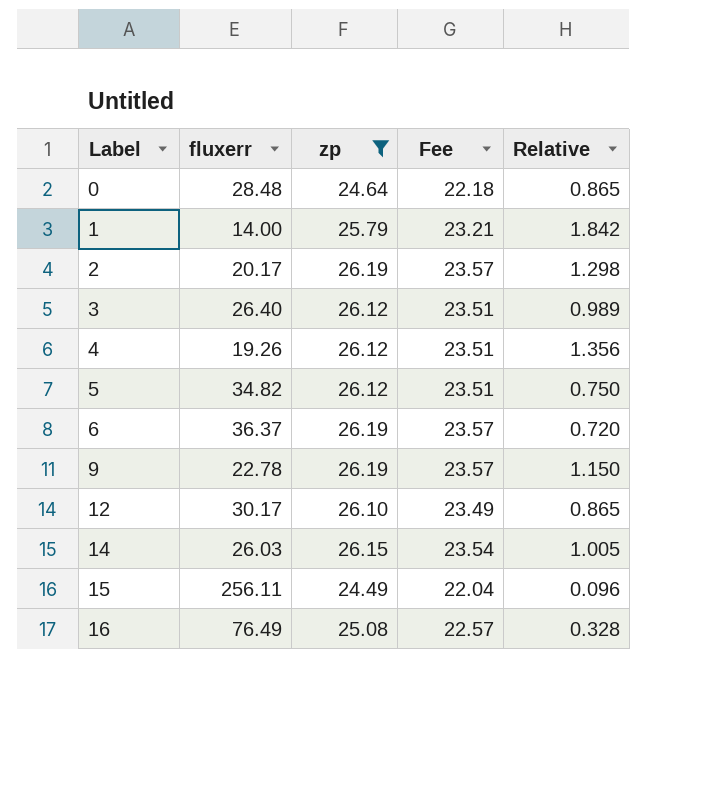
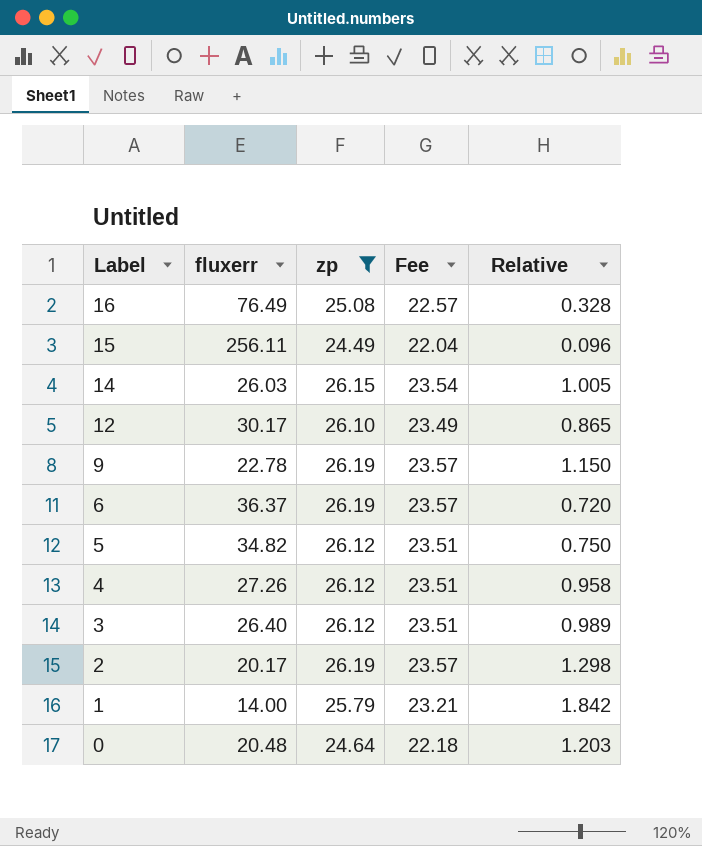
row order: Label ascending -> Label descending
4 | fluxerr: 19.26 -> 27.26
4 | Relative: 1.356 -> 0.958
0 | fluxerr: 28.48 -> 20.48
0 | Relative: 0.865 -> 1.203

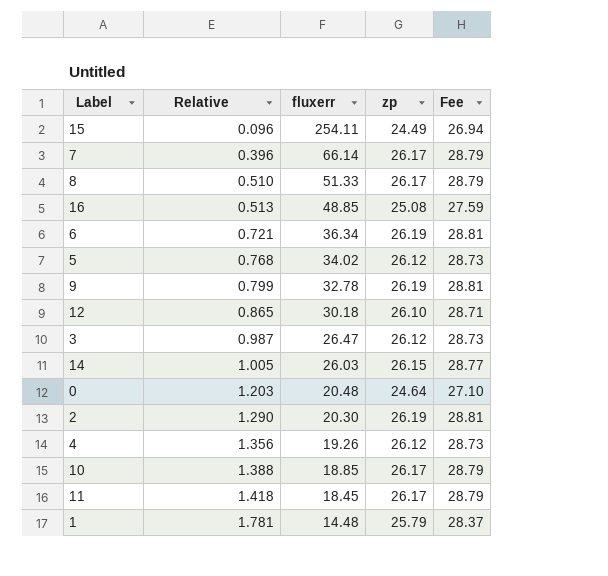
filter: zp != 26.17 -> none
row order: Label descending -> Relative ascending
column Relative | position: 5 -> 2
column Fee | formula: [zp] * 0.9 -> [zp] * 1.1
15 | fluxerr: 256.11 -> 254.11
16 | Relative: 0.328 -> 0.513
16 | fluxerr: 76.49 -> 48.85
6 | Relative: 0.720 -> 0.721
6 | fluxerr: 36.37 -> 36.34
5 | Relative: 0.750 -> 0.768
5 | fluxerr: 34.82 -> 34.02
9 | Relative: 1.150 -> 0.799
9 | fluxerr: 22.78 -> 32.78
12 | fluxerr: 30.17 -> 30.18
3 | Relative: 0.989 -> 0.987
3 | fluxerr: 26.40 -> 26.47
2 | Relative: 1.298 -> 1.290
2 | fluxerr: 20.17 -> 20.30
4 | Relative: 0.958 -> 1.356
4 | fluxerr: 27.26 -> 19.26
1 | Relative: 1.842 -> 1.781
1 | fluxerr: 14.00 -> 14.48

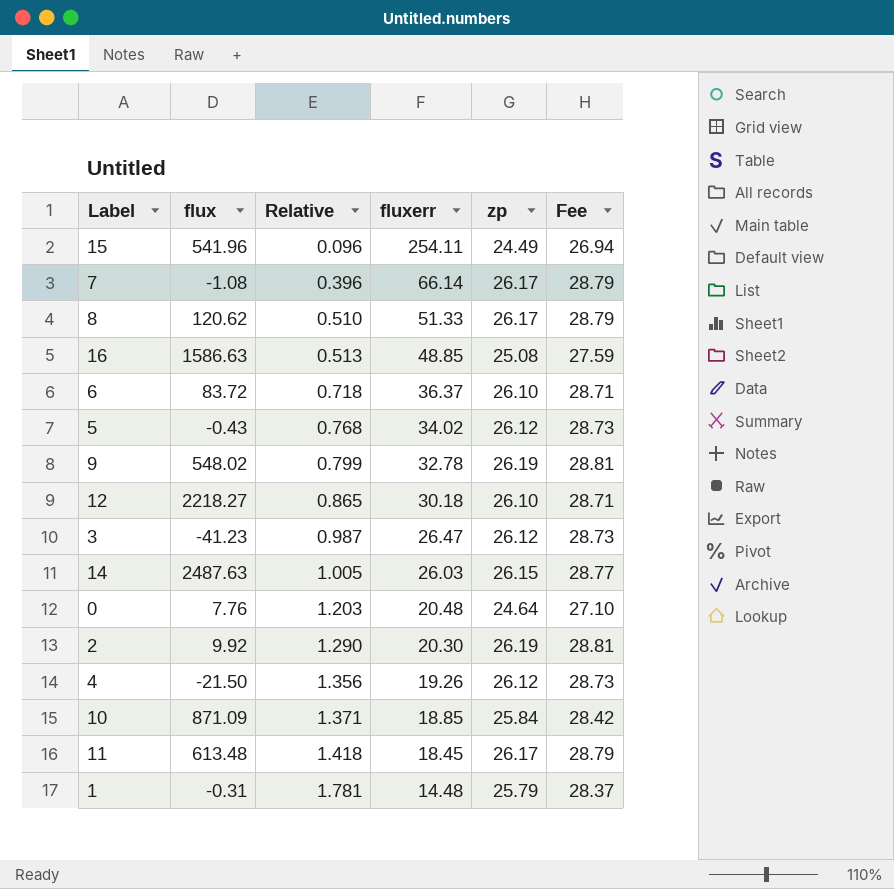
column flux | position: none -> 2
6 | Relative: 0.721 -> 0.718
6 | fluxerr: 36.34 -> 36.37
6 | zp: 26.19 -> 26.10
6 | Fee: 28.81 -> 28.71
10 | Relative: 1.388 -> 1.371
10 | zp: 26.17 -> 25.84
10 | Fee: 28.79 -> 28.42

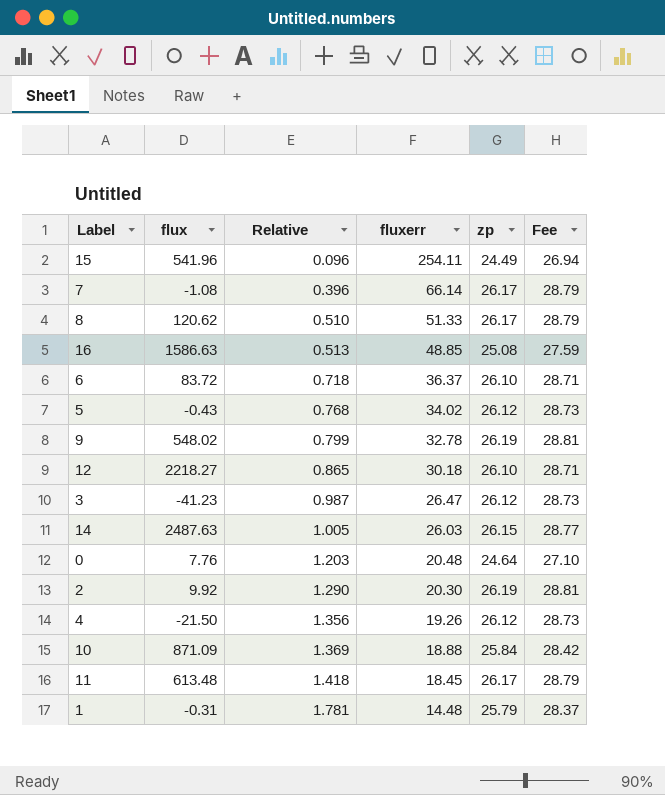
10 | Relative: 1.371 -> 1.369
10 | fluxerr: 18.85 -> 18.88

